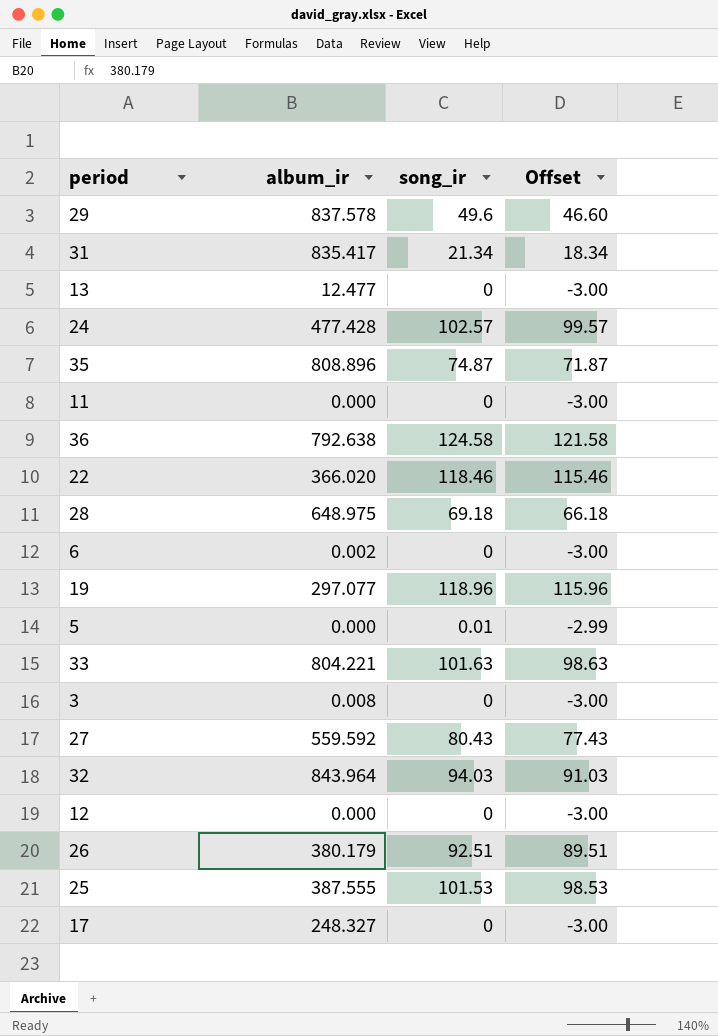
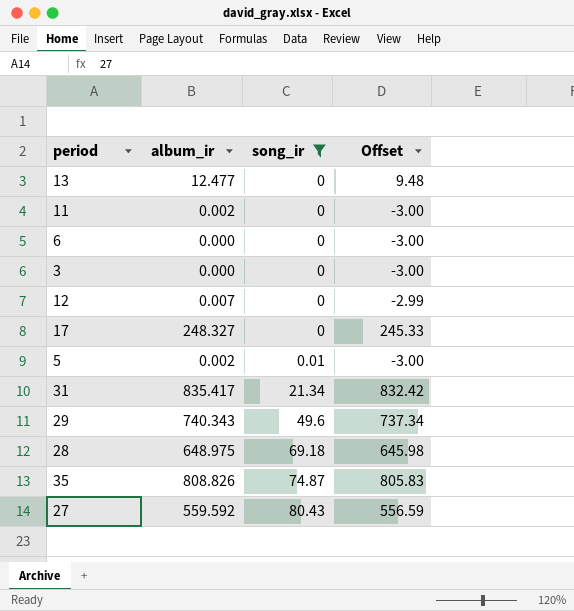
filter: none -> song_ir <= 80.43
row order: none -> song_ir ascending
column Offset | formula: [song_ir] - 3 -> [album_ir] - 3
11 | album_ir: 0.000 -> 0.002
6 | album_ir: 0.002 -> 0.000
3 | album_ir: 0.008 -> 0.000
12 | album_ir: 0.000 -> 0.007
5 | album_ir: 0.000 -> 0.002
29 | album_ir: 837.578 -> 740.343
35 | album_ir: 808.896 -> 808.826

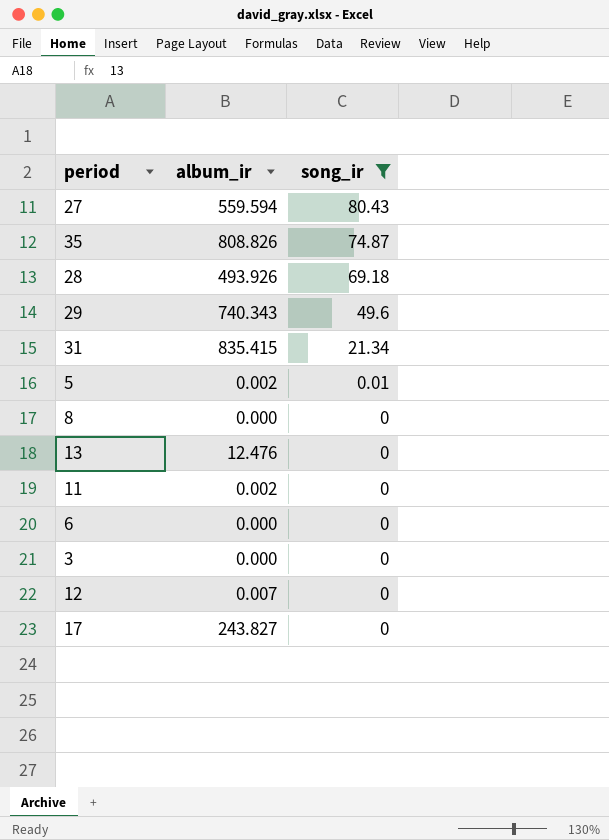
row order: song_ir ascending -> song_ir descending
column Offset | formula: [album_ir] - 3 -> none
27 | album_ir: 559.592 -> 559.594
28 | album_ir: 648.975 -> 493.926
31 | album_ir: 835.417 -> 835.415
row 8: none -> 0.000 | 0
13 | album_ir: 12.477 -> 12.476
17 | album_ir: 248.327 -> 243.827

